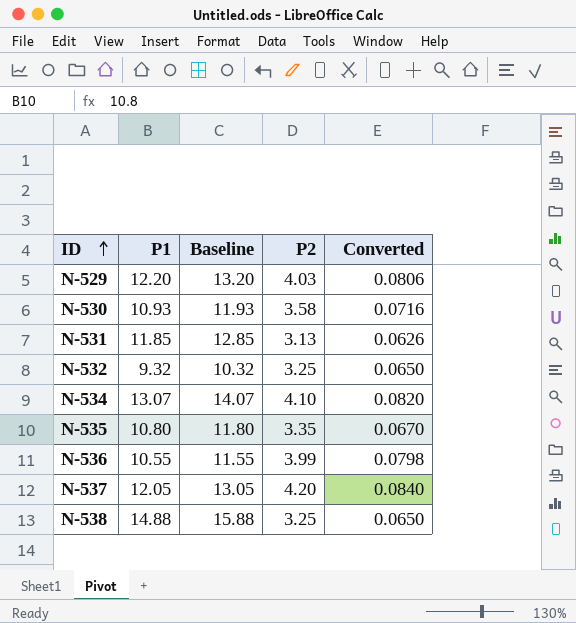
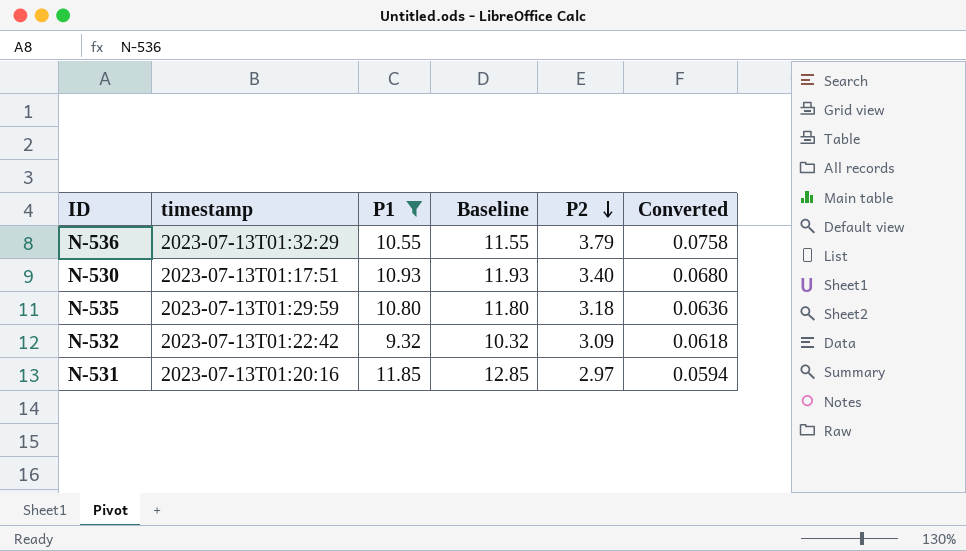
filter: none -> P1 <= 11.85
row order: ID ascending -> P2 descending
column timestamp | position: none -> 2
N-536 | P2: 3.99 -> 3.79
N-536 | Converted: 0.0798 -> 0.0758
N-530 | P2: 3.58 -> 3.40
N-530 | Converted: 0.0716 -> 0.0680
N-535 | P2: 3.35 -> 3.18
N-535 | Converted: 0.0670 -> 0.0636
N-532 | P2: 3.25 -> 3.09
N-532 | Converted: 0.0650 -> 0.0618
N-531 | P2: 3.13 -> 2.97
N-531 | Converted: 0.0626 -> 0.0594

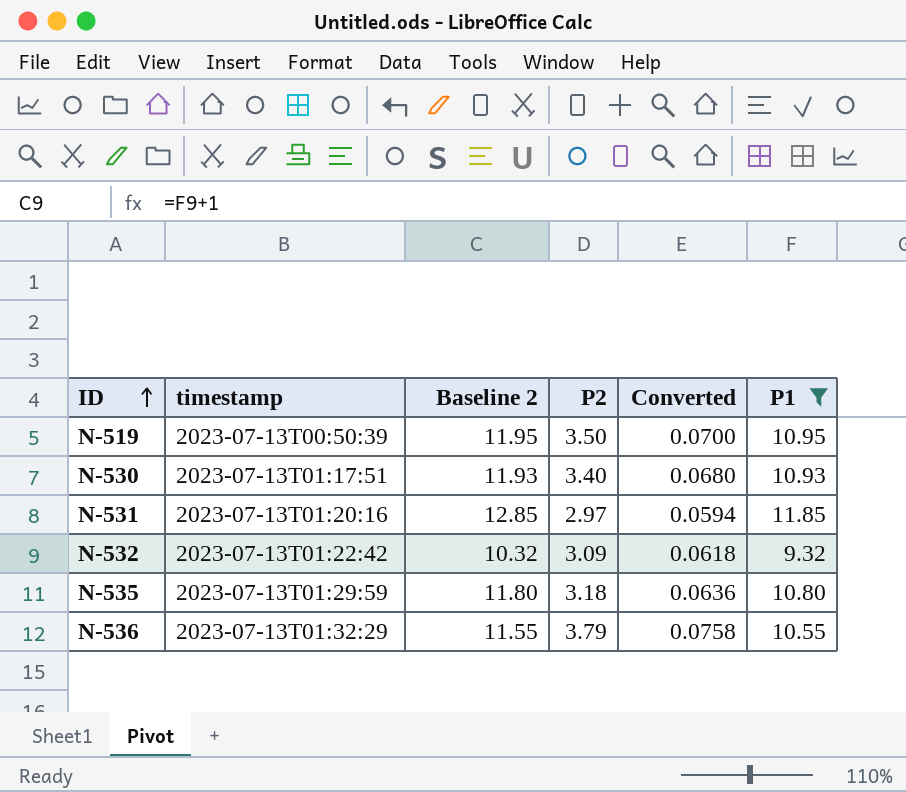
row order: P2 descending -> ID ascending
column name: Baseline -> Baseline 2
column P1 | position: 3 -> 6
row N-519: none -> 2023-07-13T00:50:39 | 11.95 | 3.50 | 0.0700 | 10.95

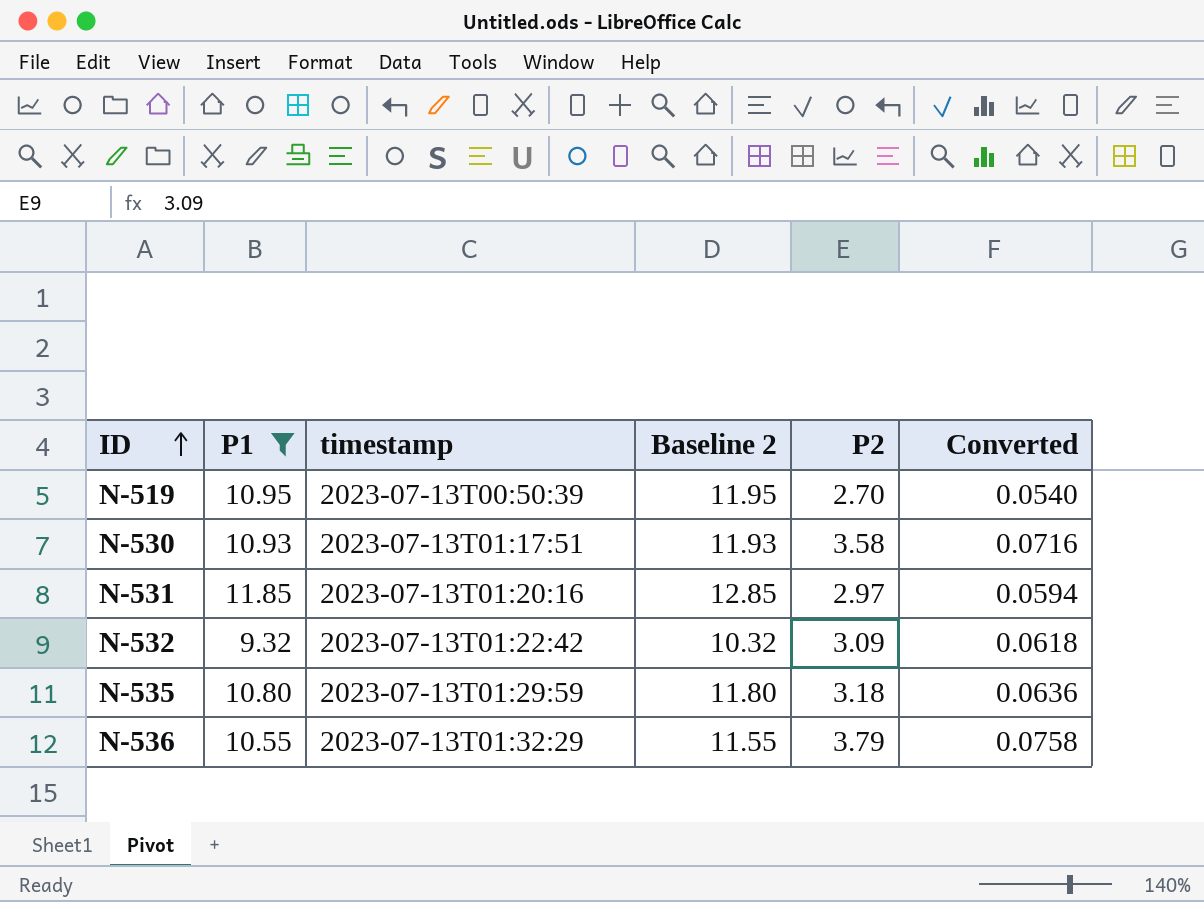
column P1 | position: 6 -> 2
N-519 | P2: 3.50 -> 2.70
N-519 | Converted: 0.0700 -> 0.0540
N-530 | P2: 3.40 -> 3.58
N-530 | Converted: 0.0680 -> 0.0716

